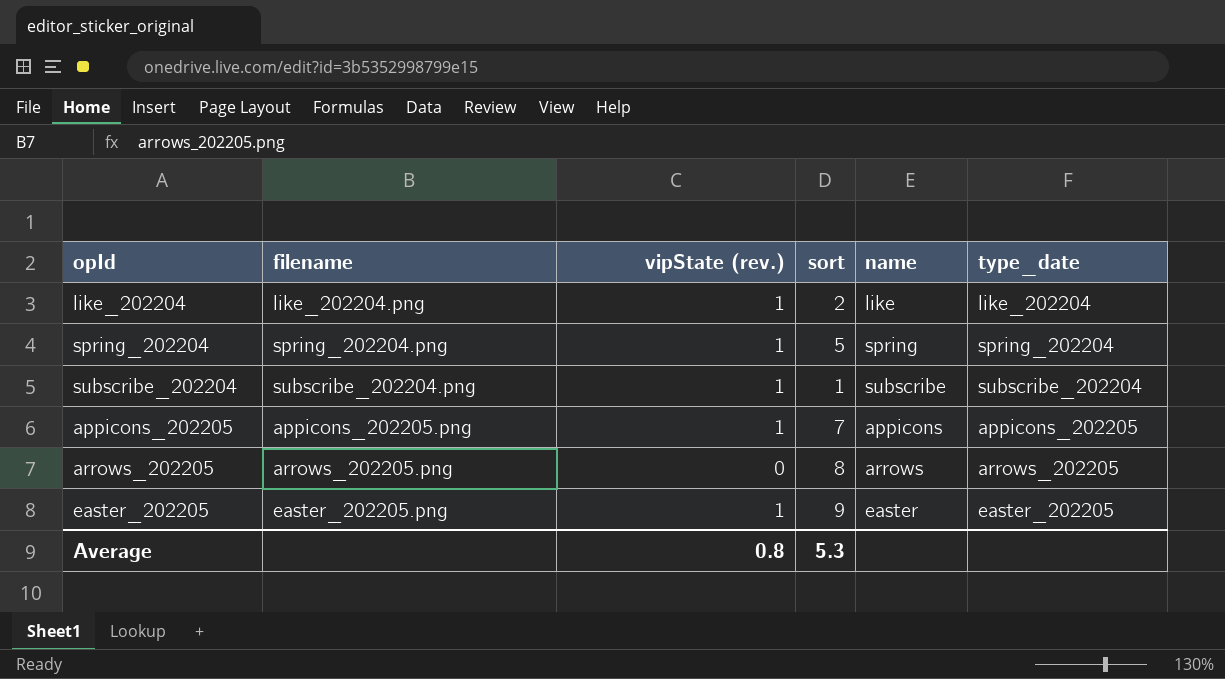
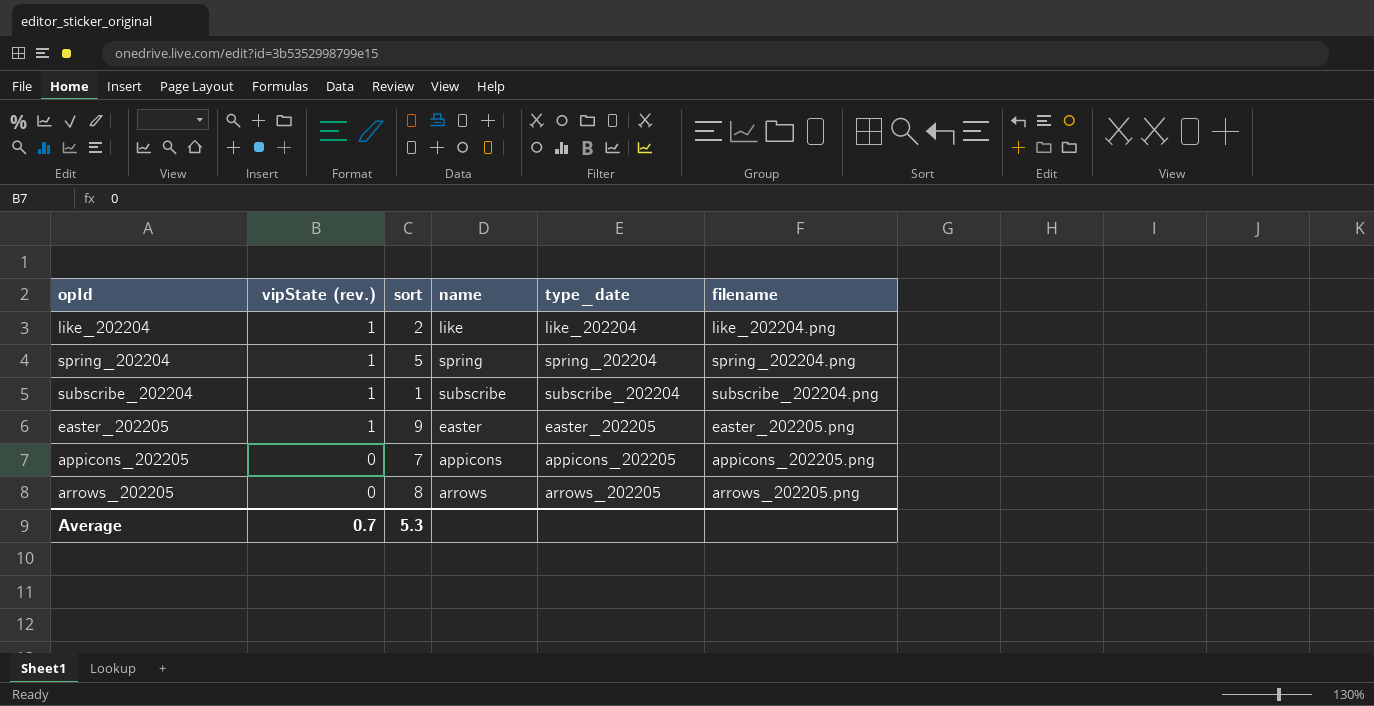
row order: none -> vipState (rev.) descending
column filename | position: 2 -> 6
appicons_202205 | vipState (rev.): 1 -> 0
Average | vipState (rev.): 0.8 -> 0.7

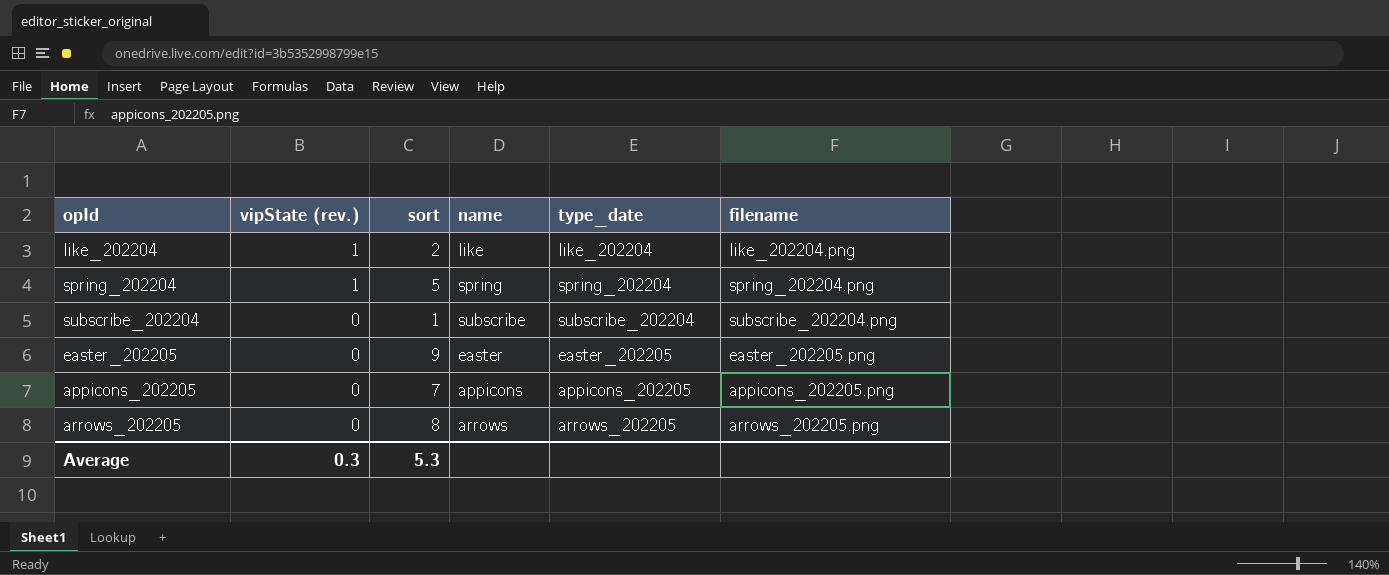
subscribe_202204 | vipState (rev.): 1 -> 0
easter_202205 | vipState (rev.): 1 -> 0
Average | vipState (rev.): 0.7 -> 0.3

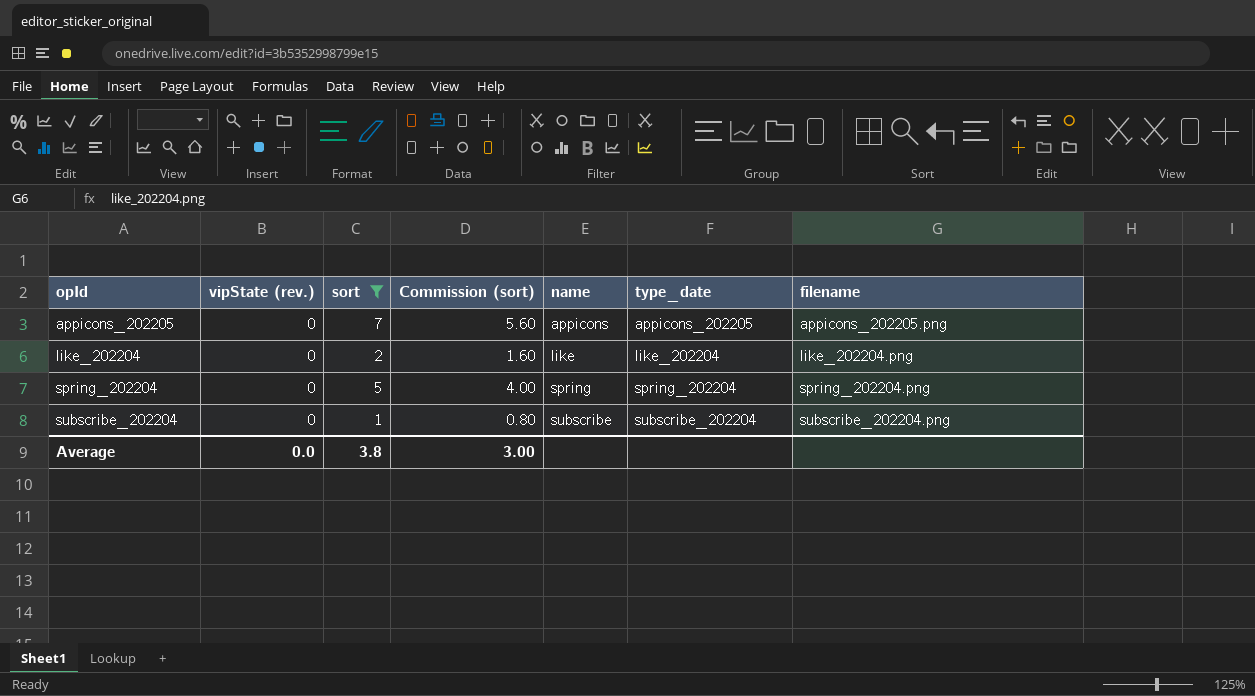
filter: none -> sort <= 7
row order: vipState (rev.) descending -> opId ascending
column Commission (sort) | formula: none -> [sort] * 0.8
like_202204 | vipState (rev.): 1 -> 0
spring_202204 | vipState (rev.): 1 -> 0
Average | vipState (rev.): 0.3 -> 0.0
Average | sort: 5.3 -> 3.8

